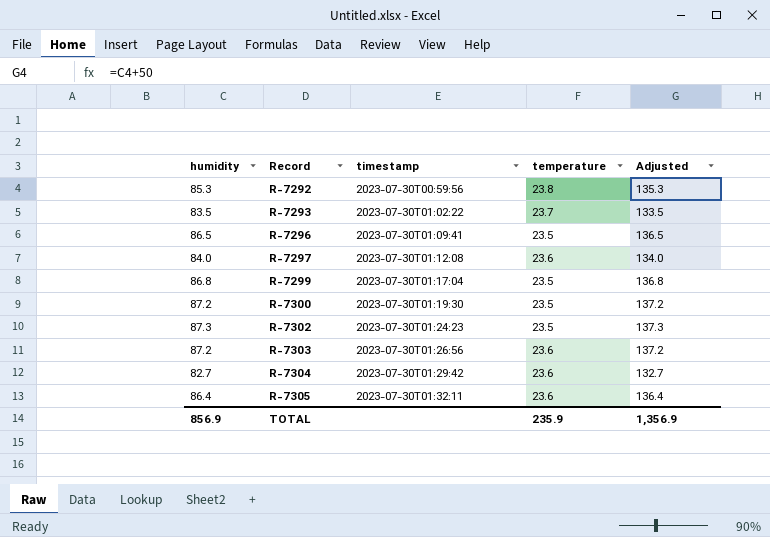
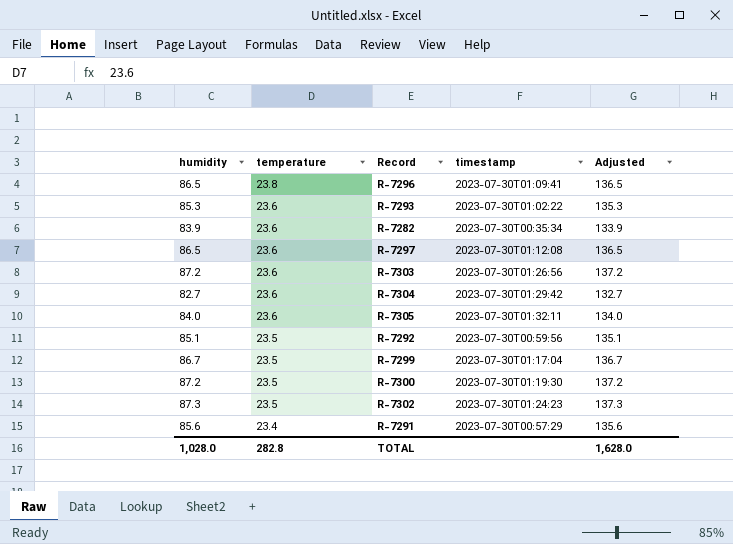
row order: Record ascending -> temperature descending
column temperature | position: 4 -> 2
R-7296 | temperature: 23.5 -> 23.8
R-7293 | humidity: 83.5 -> 85.3
R-7293 | temperature: 23.7 -> 23.6
R-7293 | Adjusted: 133.5 -> 135.3
row R-7282: none -> 83.9 | 23.6 | 2023-07-30T00:35:34 | 133.9
R-7297 | humidity: 84.0 -> 86.5
R-7297 | Adjusted: 134.0 -> 136.5
R-7305 | humidity: 86.4 -> 84.0
R-7305 | Adjusted: 136.4 -> 134.0
R-7292 | humidity: 85.3 -> 85.1
R-7292 | temperature: 23.8 -> 23.5
R-7292 | Adjusted: 135.3 -> 135.1
R-7299 | humidity: 86.8 -> 86.7
R-7299 | Adjusted: 136.8 -> 136.7
row R-7291: none -> 85.6 | 23.4 | 2023-07-30T00:57:29 | 135.6
TOTAL | humidity: 856.9 -> 1,028.0
TOTAL | temperature: 235.9 -> 282.8
TOTAL | Adjusted: 1,356.9 -> 1,628.0

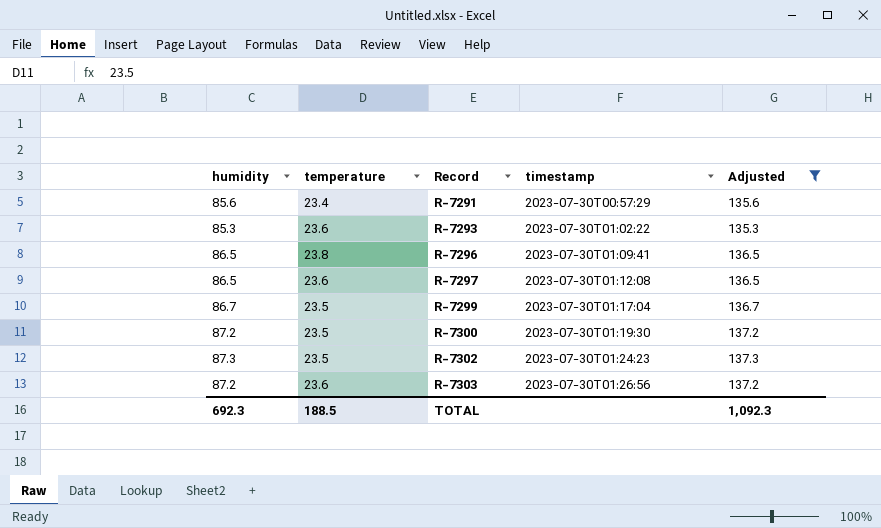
filter: none -> Adjusted >= 135.3
row order: temperature descending -> Record ascending
TOTAL | humidity: 1,028.0 -> 692.3
TOTAL | temperature: 282.8 -> 188.5
TOTAL | Adjusted: 1,628.0 -> 1,092.3

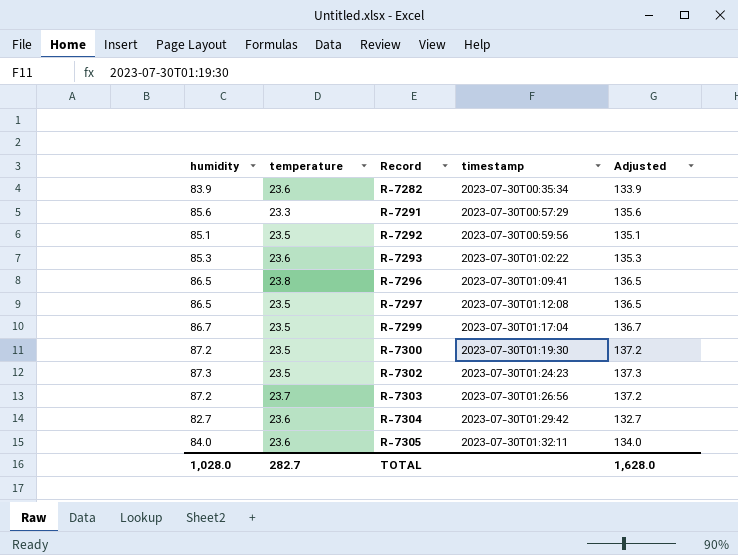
filter: Adjusted >= 135.3 -> none
R-7291 | temperature: 23.4 -> 23.3
R-7297 | temperature: 23.6 -> 23.5
R-7303 | temperature: 23.6 -> 23.7
TOTAL | humidity: 692.3 -> 1,028.0
TOTAL | temperature: 188.5 -> 282.7
TOTAL | Adjusted: 1,092.3 -> 1,628.0

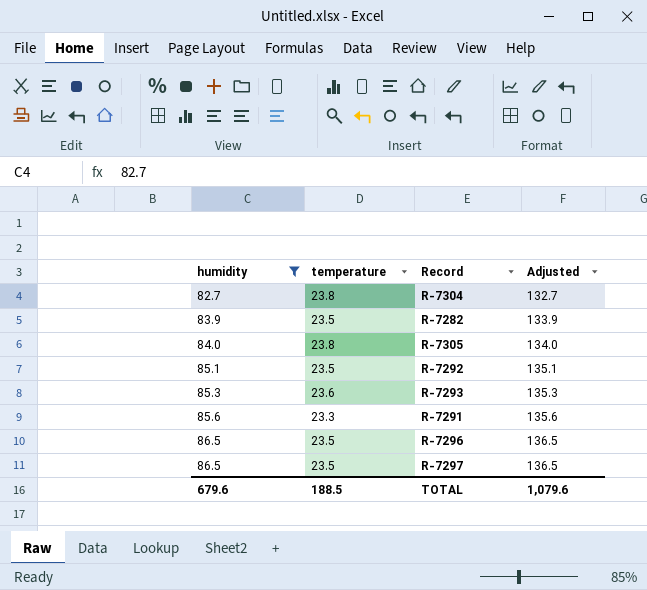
filter: none -> humidity <= 86.5
row order: Record ascending -> humidity ascending
column timestamp | position: 4 -> none
R-7304 | temperature: 23.6 -> 23.8
R-7282 | temperature: 23.6 -> 23.5
R-7305 | temperature: 23.6 -> 23.8
R-7296 | temperature: 23.8 -> 23.5
TOTAL | humidity: 1,028.0 -> 679.6
TOTAL | temperature: 282.7 -> 188.5
TOTAL | Adjusted: 1,628.0 -> 1,079.6

